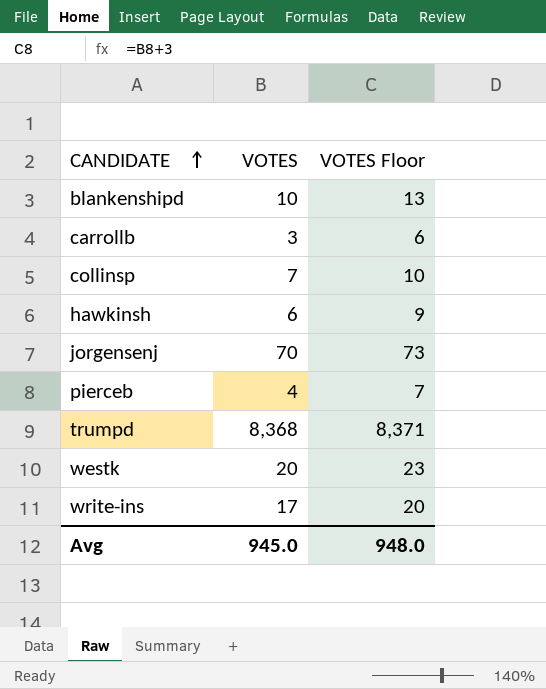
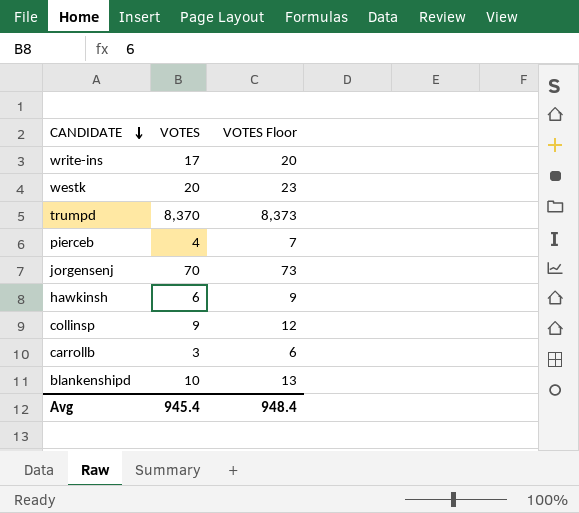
row order: CANDIDATE ascending -> CANDIDATE descending
trumpd | VOTES: 8,368 -> 8,370
trumpd | VOTES Floor: 8,371 -> 8,373
collinsp | VOTES: 7 -> 9
collinsp | VOTES Floor: 10 -> 12
Avg | VOTES: 945.0 -> 945.4
Avg | VOTES Floor: 948.0 -> 948.4

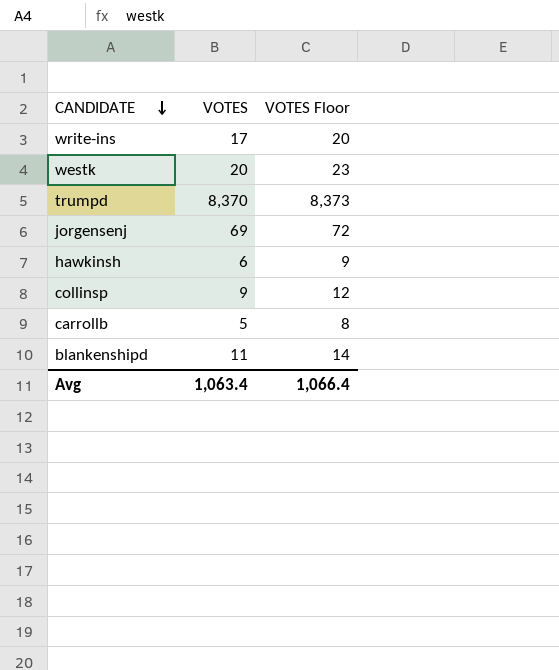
row pierceb: 4 | 7 -> none
jorgensenj | VOTES: 70 -> 69
jorgensenj | VOTES Floor: 73 -> 72
carrollb | VOTES: 3 -> 5
carrollb | VOTES Floor: 6 -> 8
blankenshipd | VOTES: 10 -> 11
blankenshipd | VOTES Floor: 13 -> 14
Avg | VOTES: 945.4 -> 1,063.4
Avg | VOTES Floor: 948.4 -> 1,066.4

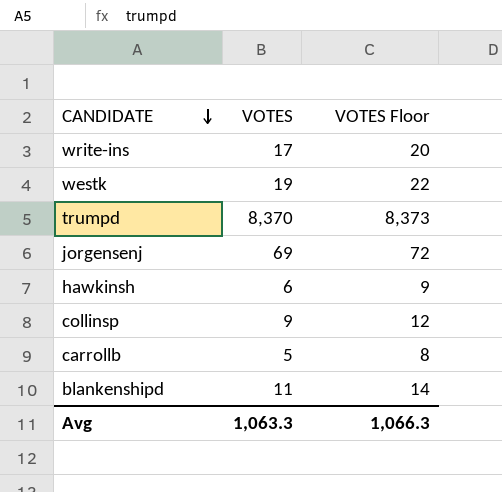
westk | VOTES: 20 -> 19
westk | VOTES Floor: 23 -> 22
Avg | VOTES: 1,063.4 -> 1,063.3
Avg | VOTES Floor: 1,066.4 -> 1,066.3

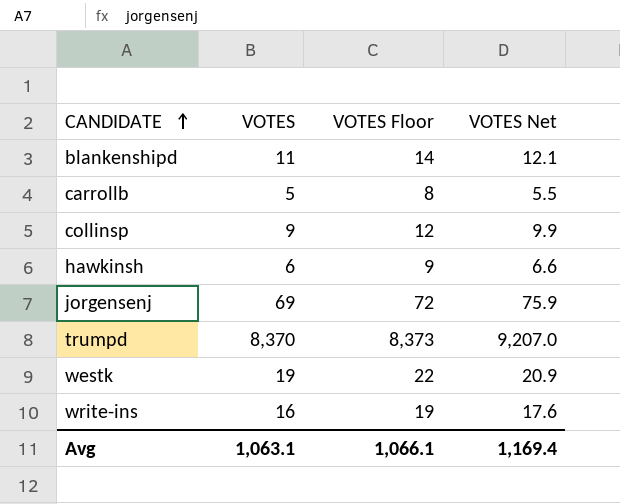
row order: CANDIDATE descending -> CANDIDATE ascending
column VOTES Net | formula: none -> [VOTES] * 1.1
write-ins | VOTES: 17 -> 16
write-ins | VOTES Floor: 20 -> 19
Avg | VOTES: 1,063.3 -> 1,063.1
Avg | VOTES Floor: 1,066.3 -> 1,066.1

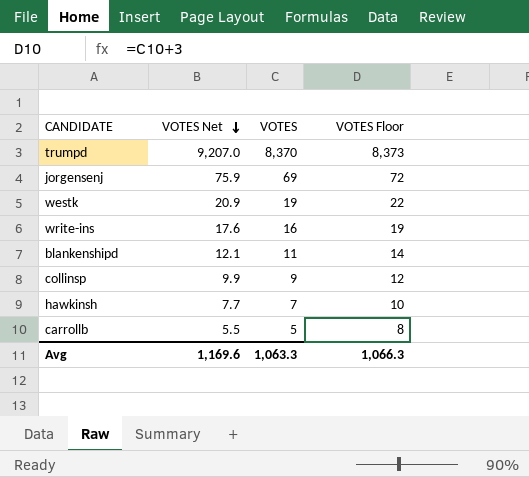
row order: CANDIDATE ascending -> VOTES Net descending
column VOTES Net | position: 4 -> 2
hawkinsh | VOTES Net: 6.6 -> 7.7
hawkinsh | VOTES: 6 -> 7
hawkinsh | VOTES Floor: 9 -> 10
Avg | VOTES Net: 1,169.4 -> 1,169.6
Avg | VOTES: 1,063.1 -> 1,063.3
Avg | VOTES Floor: 1,066.1 -> 1,066.3

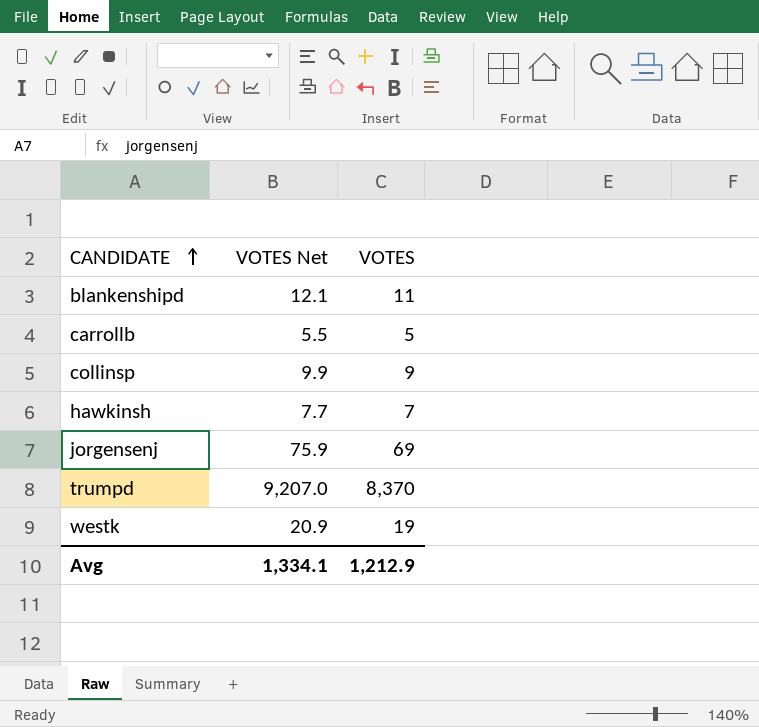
row order: VOTES Net descending -> CANDIDATE ascending
column VOTES Floor | formula: [VOTES] + 3 -> none
row write-ins: 17.6 | 16 | 19 -> none
Avg | VOTES Net: 1,169.6 -> 1,334.1
Avg | VOTES: 1,063.3 -> 1,212.9

